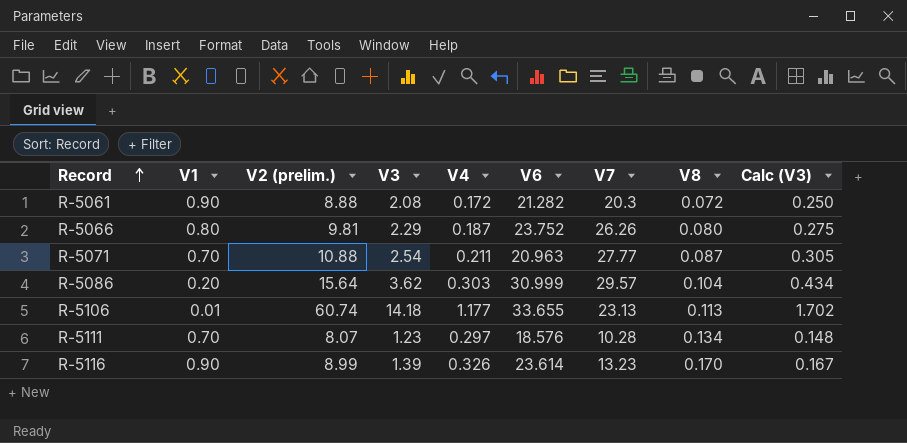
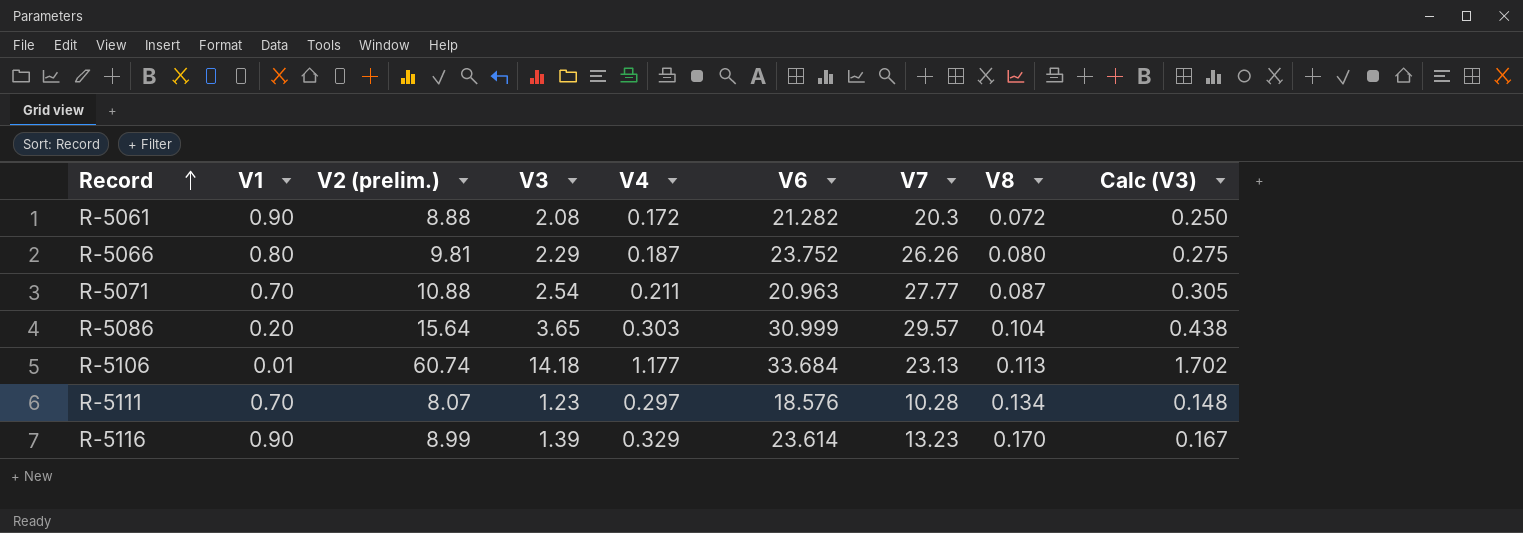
R-5086 | V3: 3.62 -> 3.65
R-5086 | Calc (V3): 0.434 -> 0.438
R-5106 | V6: 33.655 -> 33.684
R-5116 | V4: 0.326 -> 0.329

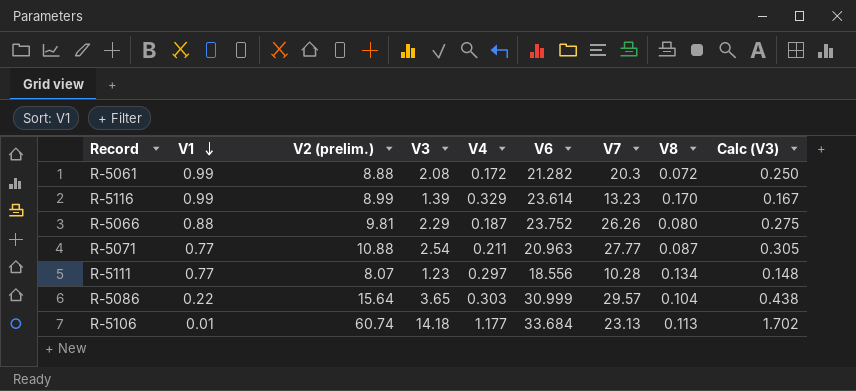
row order: Record ascending -> V1 descending
R-5061 | V1: 0.90 -> 0.99
R-5116 | V1: 0.90 -> 0.99
R-5066 | V1: 0.80 -> 0.88
R-5071 | V1: 0.70 -> 0.77
R-5111 | V1: 0.70 -> 0.77
R-5111 | V6: 18.576 -> 18.556
R-5086 | V1: 0.20 -> 0.22

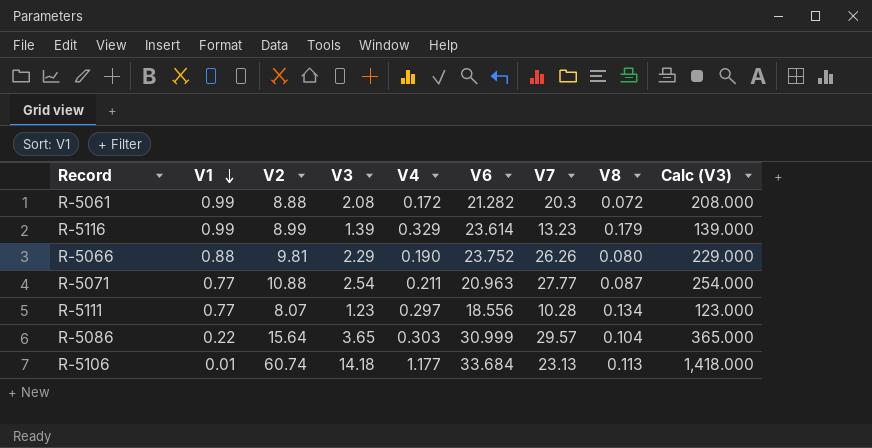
column name: V2 (prelim.) -> V2
column Calc (V3) | formula: [V3] * 0.12 -> [V3] * 100
R-5116 | V8: 0.170 -> 0.179
R-5066 | V4: 0.187 -> 0.190

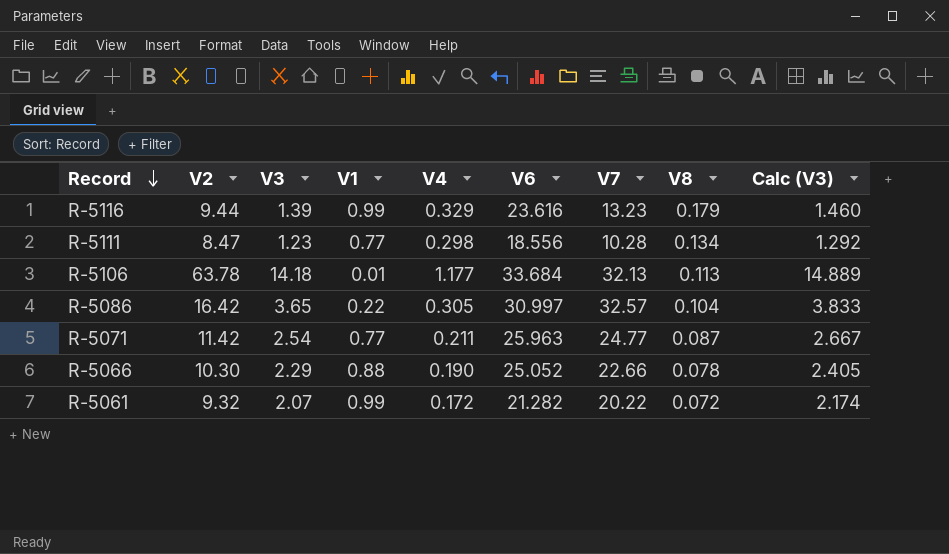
row order: V1 descending -> Record descending
column V1 | position: 2 -> 4
column Calc (V3) | formula: [V3] * 100 -> [V3] * 1.05
R-5116 | V2: 8.99 -> 9.44
R-5116 | V6: 23.614 -> 23.616
R-5111 | V2: 8.07 -> 8.47
R-5111 | V4: 0.297 -> 0.298
R-5106 | V2: 60.74 -> 63.78
R-5106 | V7: 23.13 -> 32.13
R-5086 | V2: 15.64 -> 16.42
R-5086 | V4: 0.303 -> 0.305
R-5086 | V6: 30.999 -> 30.997
R-5086 | V7: 29.57 -> 32.57
R-5071 | V2: 10.88 -> 11.42
R-5071 | V6: 20.963 -> 25.963
R-5071 | V7: 27.77 -> 24.77
R-5066 | V2: 9.81 -> 10.30
R-5066 | V6: 23.752 -> 25.052
R-5066 | V7: 26.26 -> 22.66
R-5066 | V8: 0.080 -> 0.078
R-5061 | V2: 8.88 -> 9.32
R-5061 | V3: 2.08 -> 2.07
R-5061 | V7: 20.3 -> 20.22

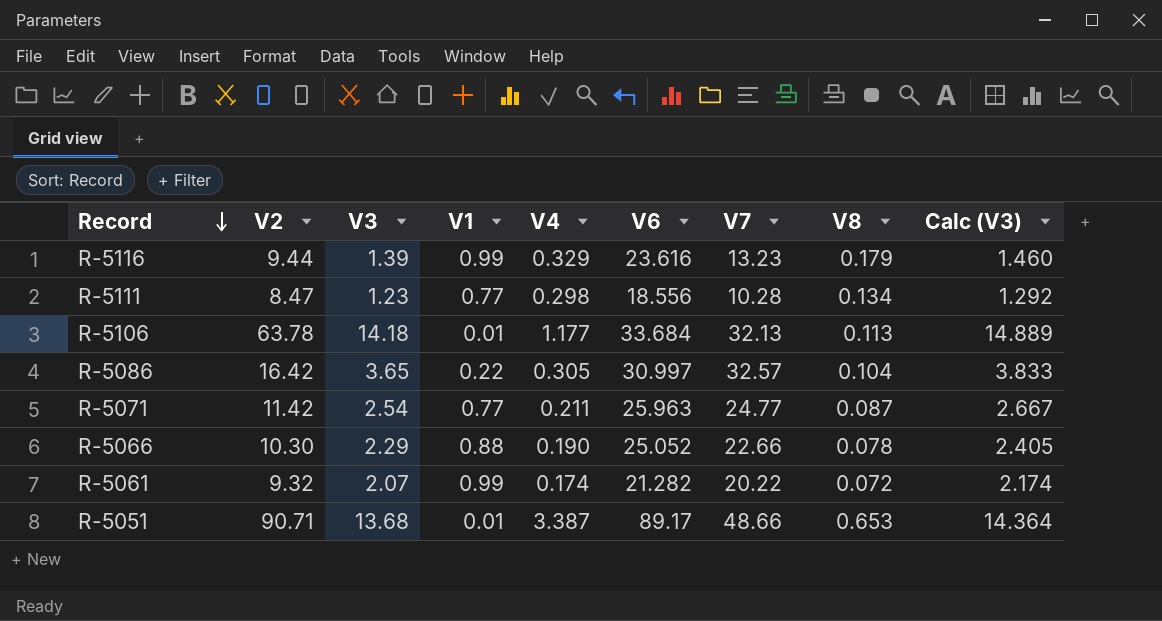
R-5061 | V4: 0.172 -> 0.174
row R-5051: none -> 90.71 | 13.68 | 0.01 | 3.387 | 89.17 | 48.66 | 0.653 | 14.364

